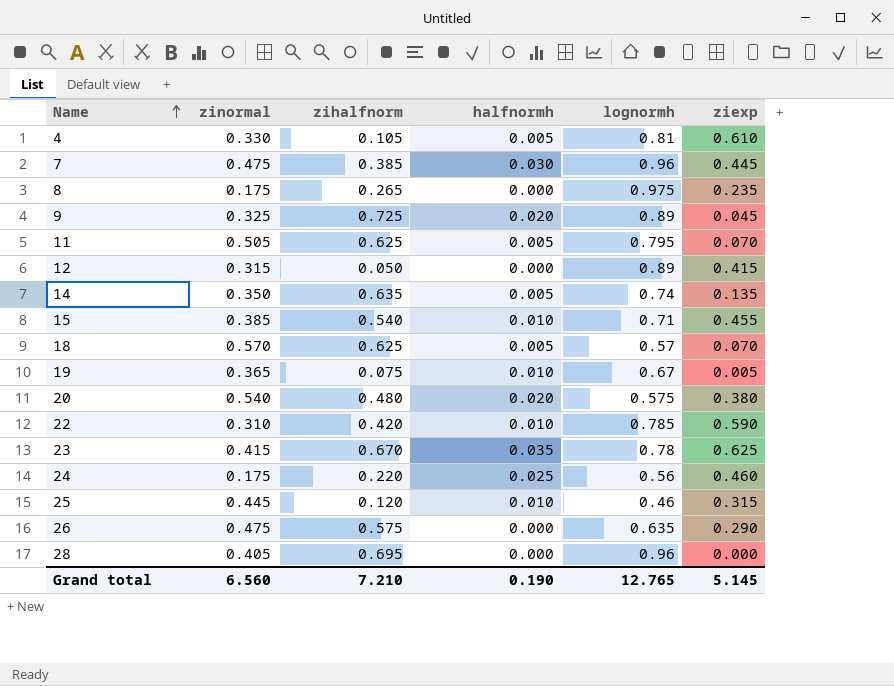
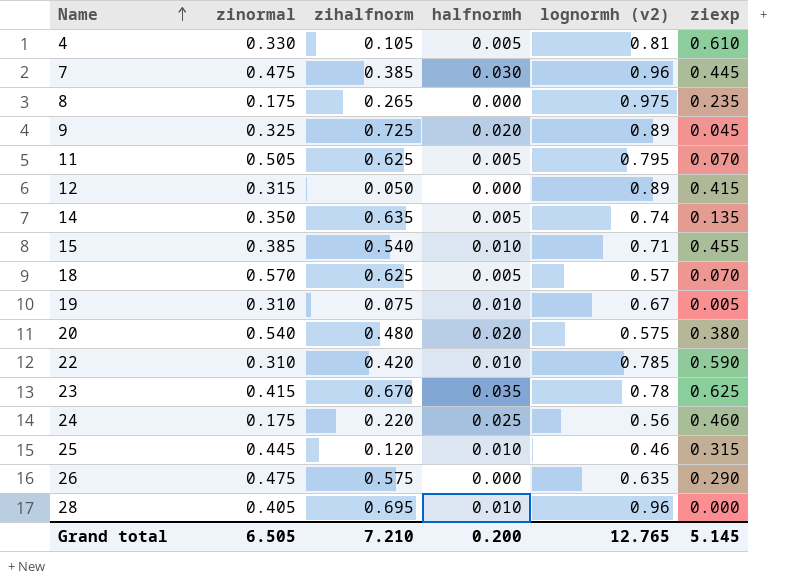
column name: lognormh -> lognormh (v2)
19 | zinormal: 0.365 -> 0.310
28 | halfnormh: 0.000 -> 0.010
Grand total | zinormal: 6.560 -> 6.505
Grand total | halfnormh: 0.190 -> 0.200

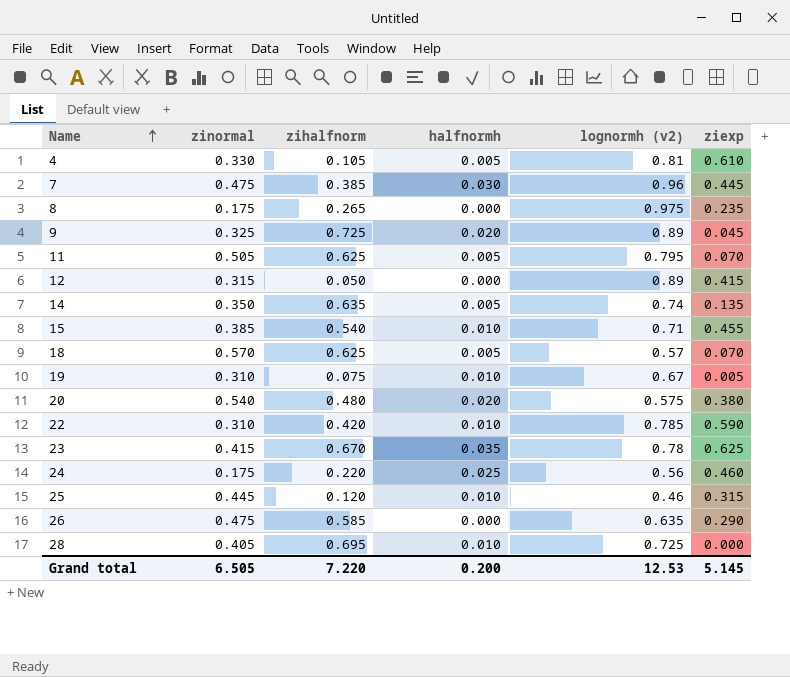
26 | zihalfnorm: 0.575 -> 0.585
28 | lognormh (v2): 0.96 -> 0.725
Grand total | zihalfnorm: 7.210 -> 7.220
Grand total | lognormh (v2): 12.765 -> 12.53

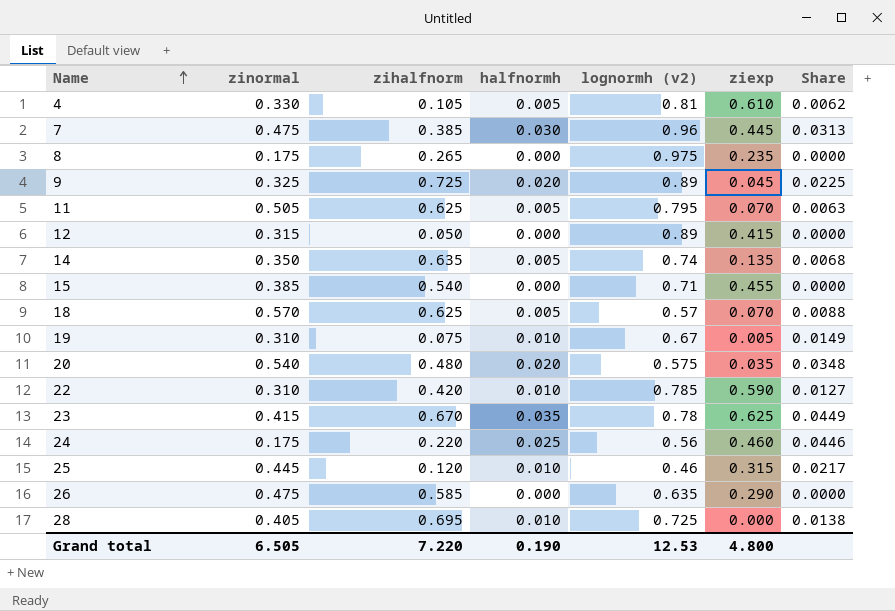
column Share | formula: none -> [halfnormh] / [lognormh (v2)]
15 | halfnormh: 0.010 -> 0.000
20 | ziexp: 0.380 -> 0.035
Grand total | halfnormh: 0.200 -> 0.190
Grand total | ziexp: 5.145 -> 4.800

